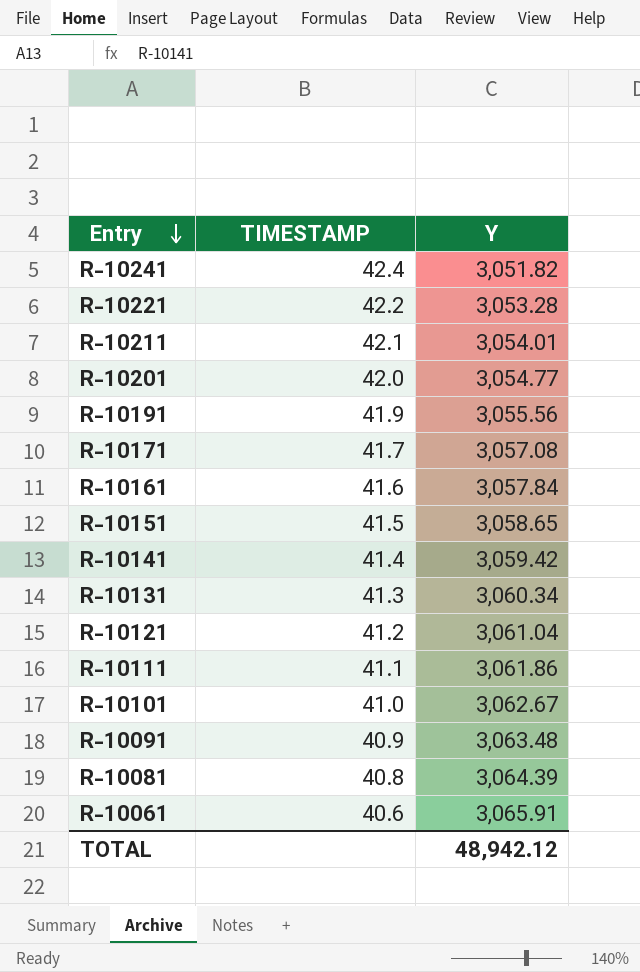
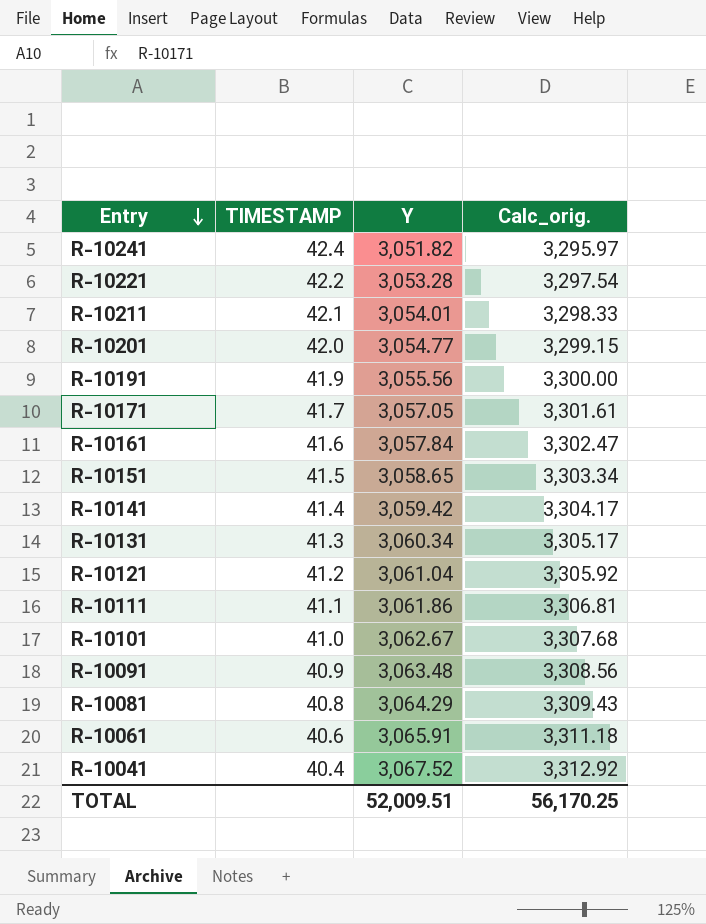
column Calc_orig. | formula: none -> [Y] * 1.08
R-10171 | Y: 3,057.08 -> 3,057.05
R-10081 | Y: 3,064.39 -> 3,064.29
row R-10041: none -> 40.4 | 3,067.52 | 3,312.92
TOTAL | Y: 48,942.12 -> 52,009.51

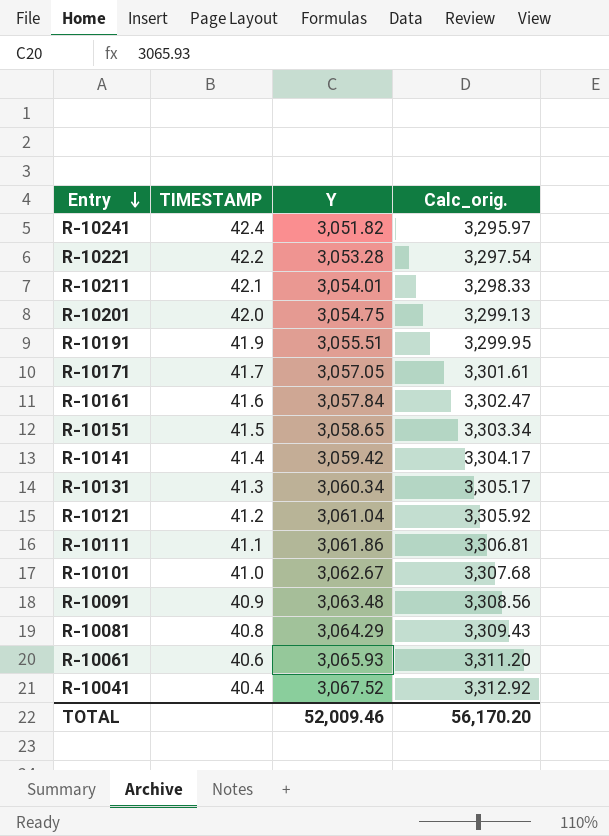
R-10201 | Y: 3,054.77 -> 3,054.75
R-10201 | Calc_orig.: 3,299.15 -> 3,299.13
R-10191 | Y: 3,055.56 -> 3,055.51
R-10191 | Calc_orig.: 3,300.00 -> 3,299.95
R-10061 | Y: 3,065.91 -> 3,065.93
R-10061 | Calc_orig.: 3,311.18 -> 3,311.20
TOTAL | Y: 52,009.51 -> 52,009.46
TOTAL | Calc_orig.: 56,170.25 -> 56,170.20

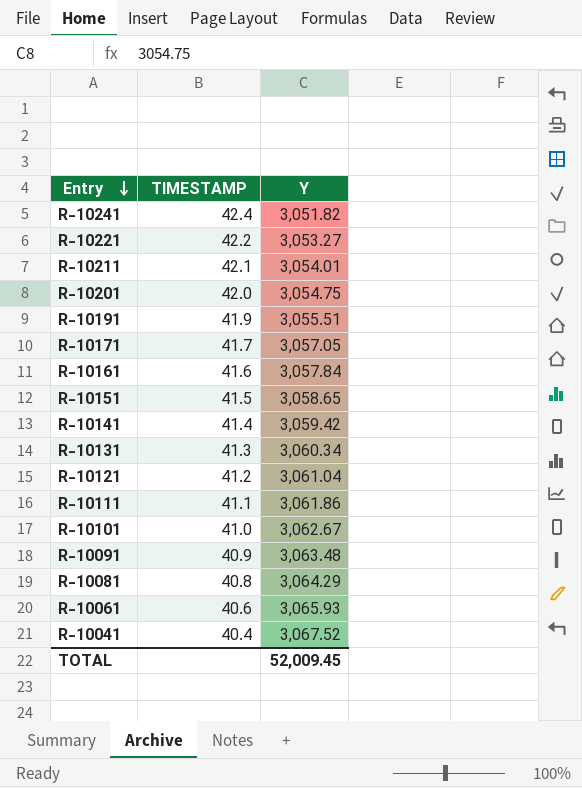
column Calc_orig. | formula: [Y] * 1.08 -> none
R-10221 | Y: 3,053.28 -> 3,053.27
TOTAL | Y: 52,009.46 -> 52,009.45

